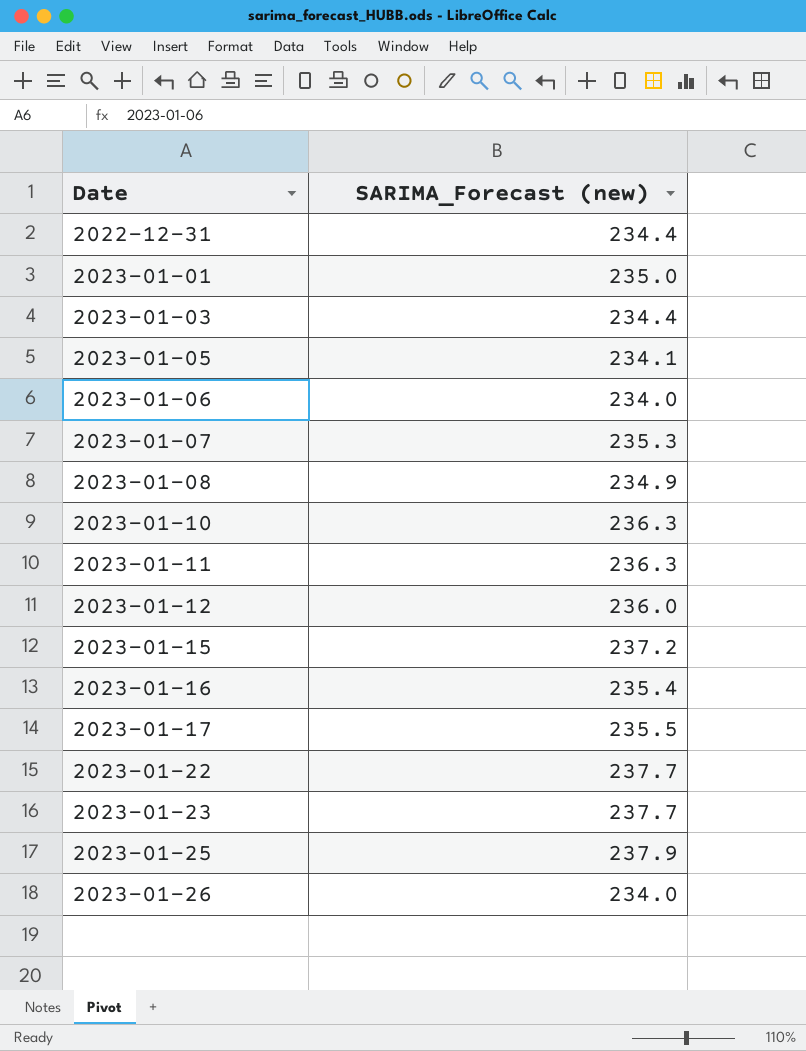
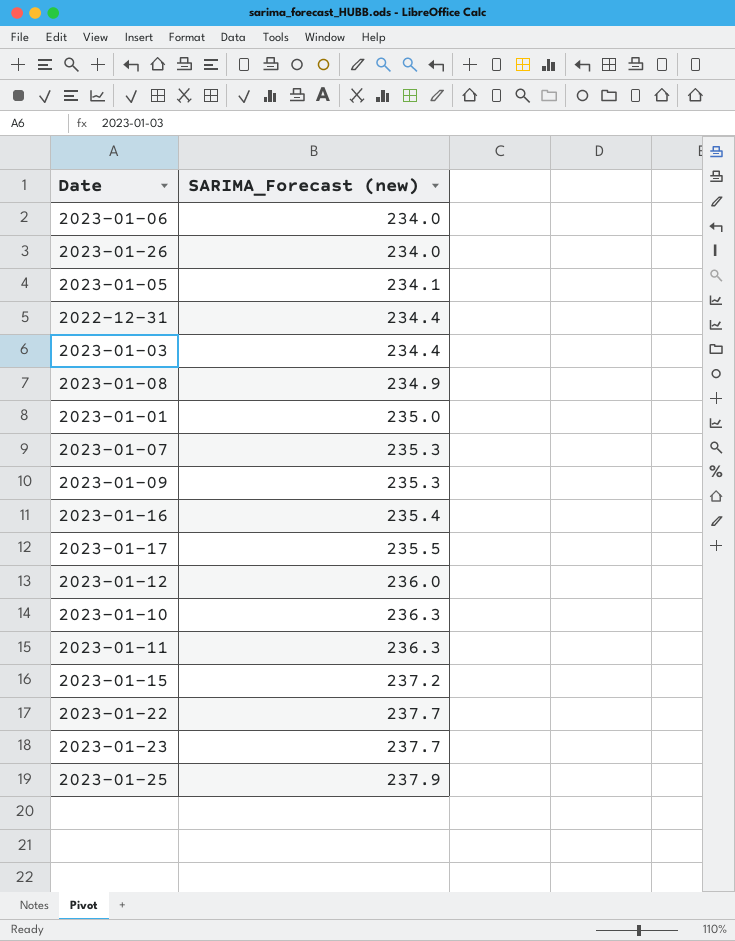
row order: Date ascending -> SARIMA_Forecast (new) ascending
row 2023-01-09: none -> 235.3

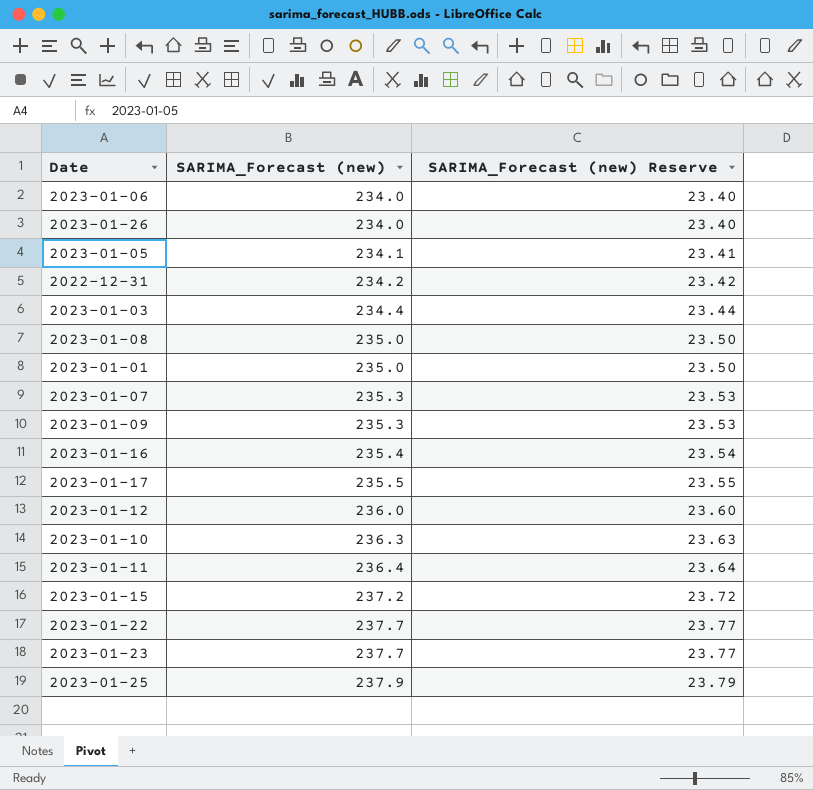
column SARIMA_Forecast (new) Reserve | formula: none -> [SARIMA_Forecast (new)] * 0.1
2022-12-31 | SARIMA_Forecast (new): 234.4 -> 234.2
2023-01-08 | SARIMA_Forecast (new): 234.9 -> 235.0
2023-01-11 | SARIMA_Forecast (new): 236.3 -> 236.4

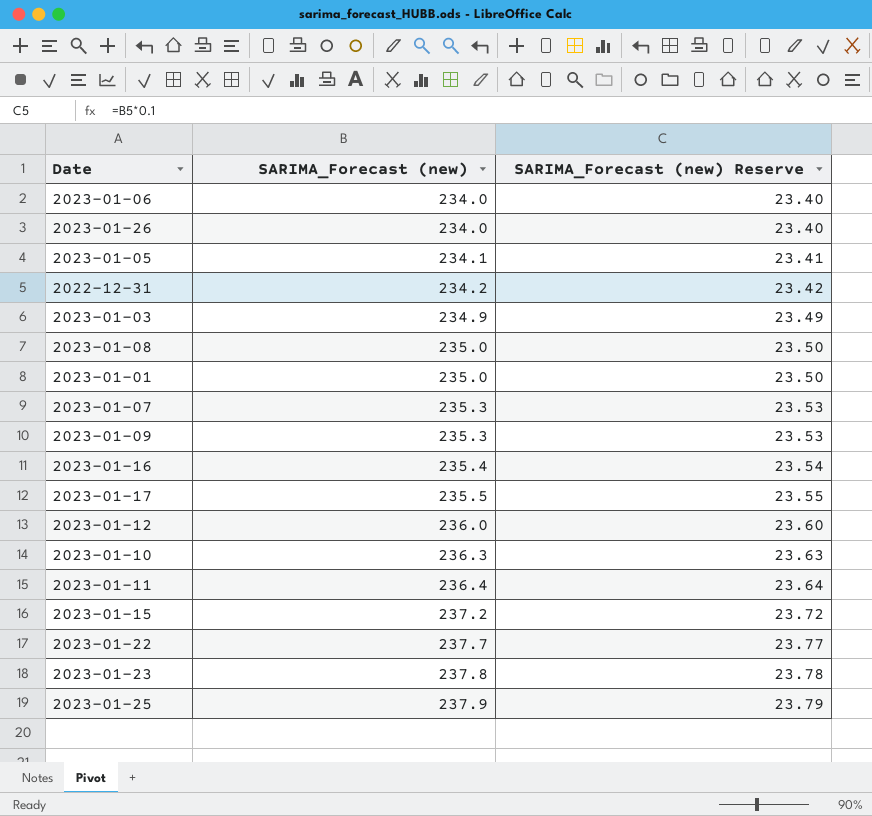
2023-01-03 | SARIMA_Forecast (new): 234.4 -> 234.9
2023-01-03 | SARIMA_Forecast (new) Reserve: 23.44 -> 23.49
2023-01-23 | SARIMA_Forecast (new): 237.7 -> 237.8
2023-01-23 | SARIMA_Forecast (new) Reserve: 23.77 -> 23.78

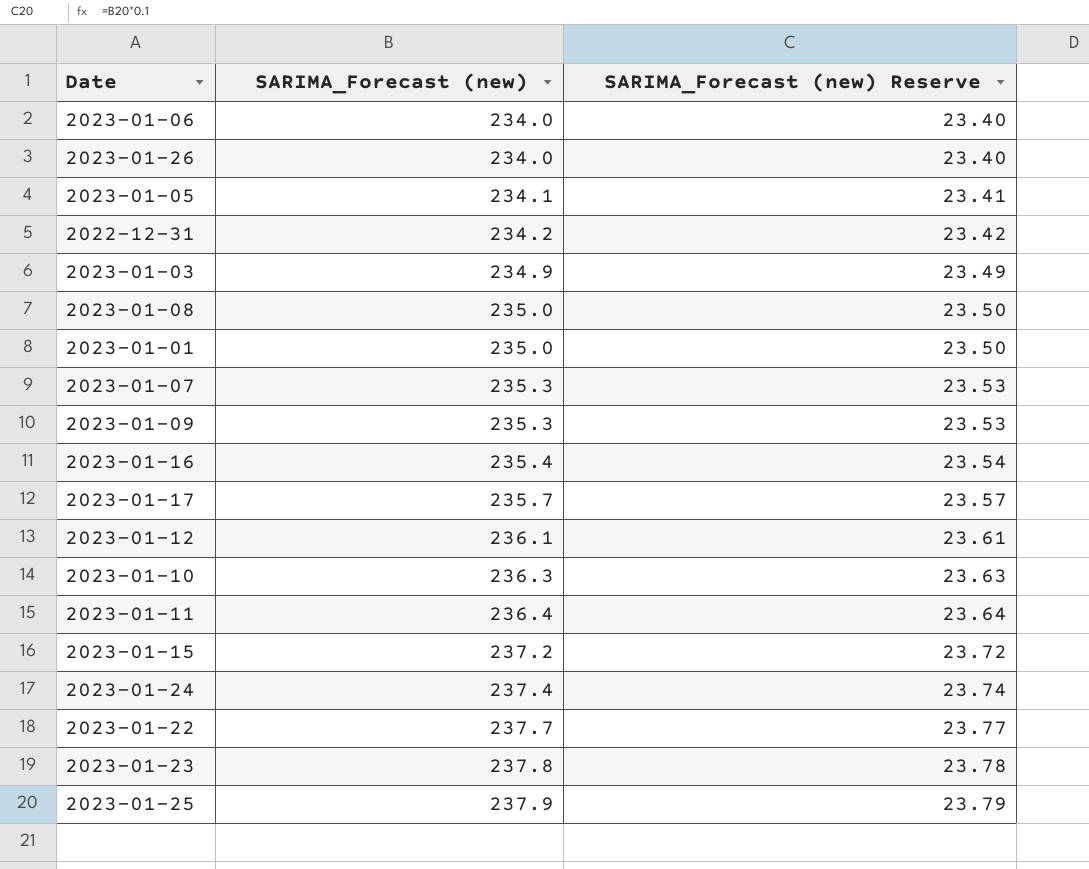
2023-01-17 | SARIMA_Forecast (new): 235.5 -> 235.7
2023-01-17 | SARIMA_Forecast (new) Reserve: 23.55 -> 23.57
2023-01-12 | SARIMA_Forecast (new): 236.0 -> 236.1
2023-01-12 | SARIMA_Forecast (new) Reserve: 23.60 -> 23.61
row 2023-01-24: none -> 237.4 | 23.74

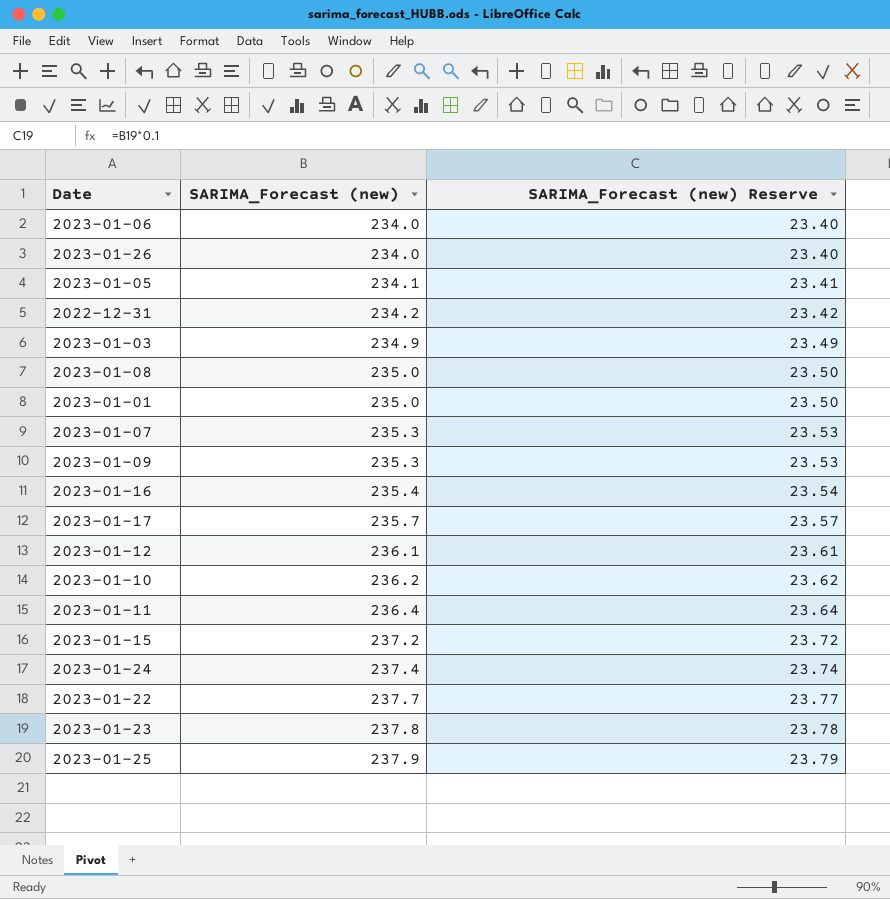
2023-01-10 | SARIMA_Forecast (new): 236.3 -> 236.2
2023-01-10 | SARIMA_Forecast (new) Reserve: 23.63 -> 23.62

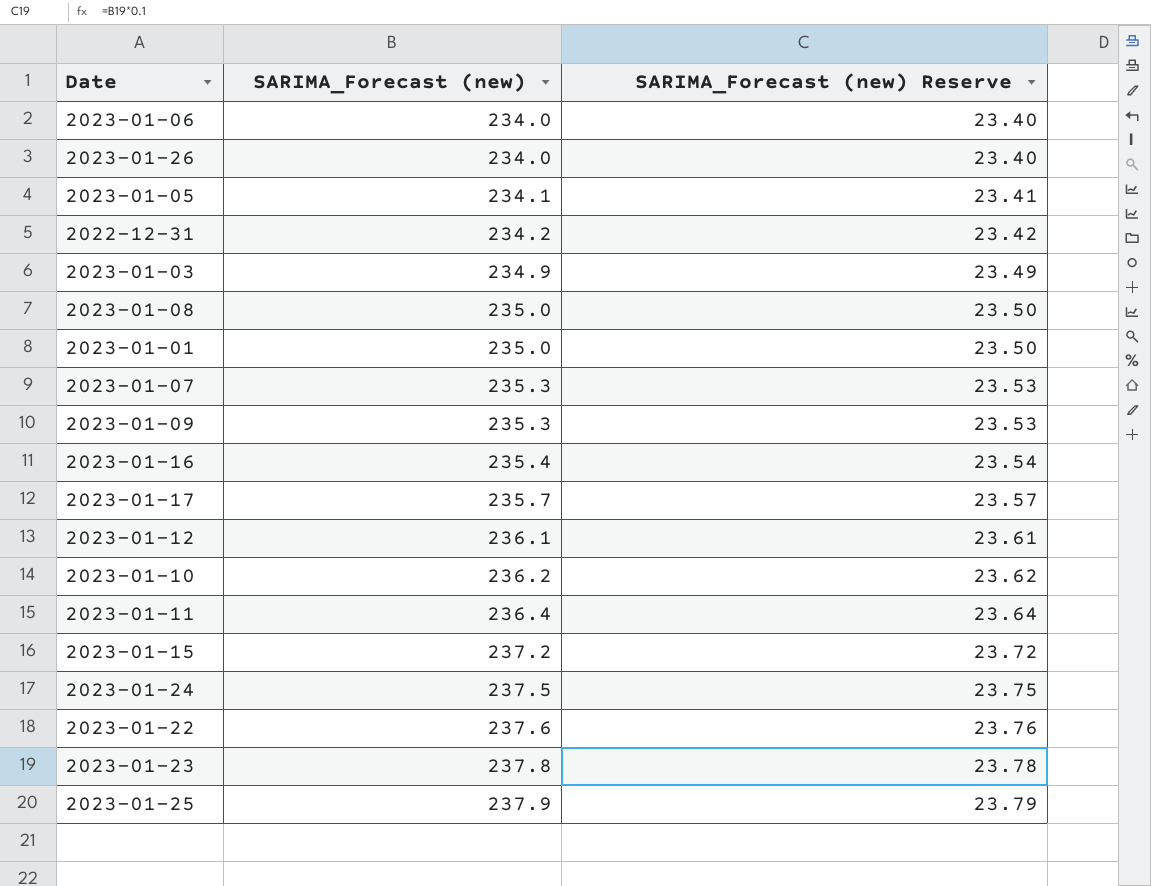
2023-01-24 | SARIMA_Forecast (new): 237.4 -> 237.5
2023-01-24 | SARIMA_Forecast (new) Reserve: 23.74 -> 23.75
2023-01-22 | SARIMA_Forecast (new): 237.7 -> 237.6
2023-01-22 | SARIMA_Forecast (new) Reserve: 23.77 -> 23.76

